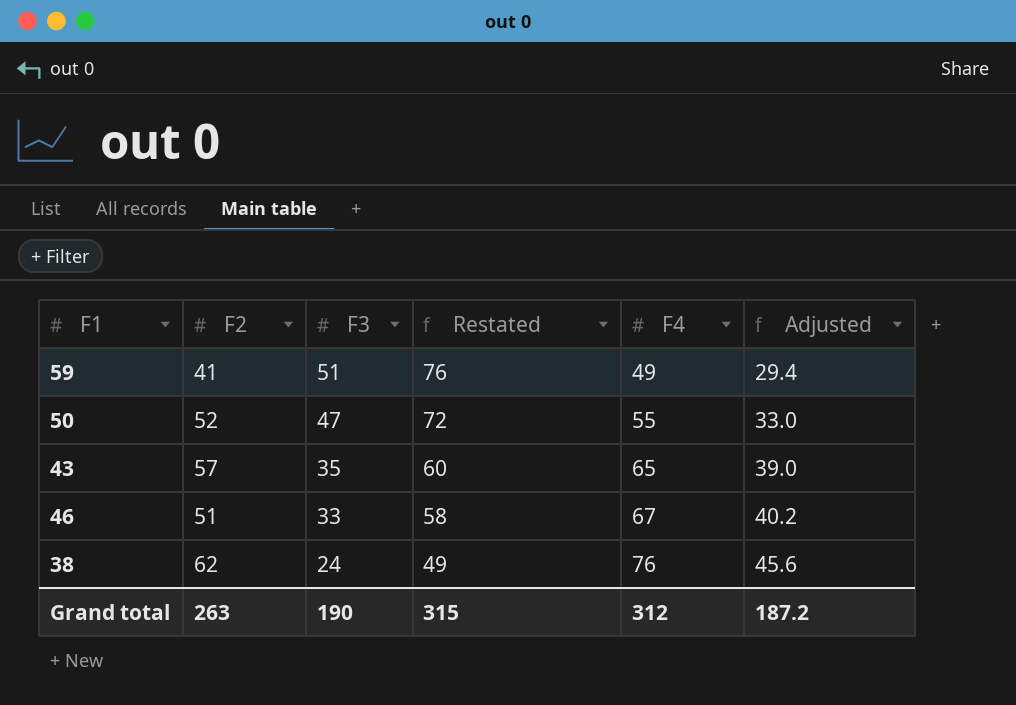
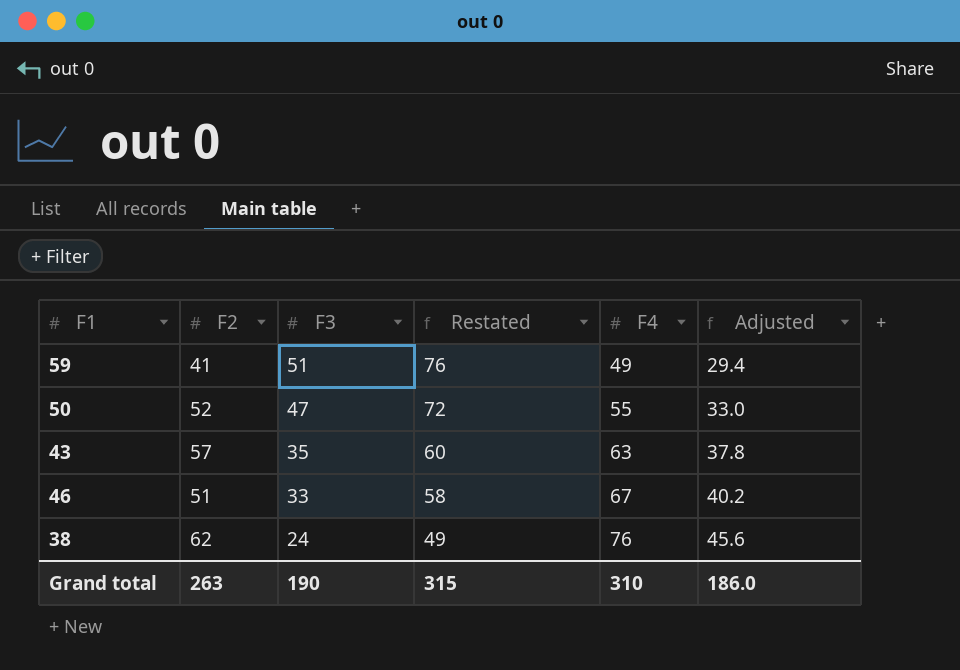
43 | F4: 65 -> 63
43 | Adjusted: 39.0 -> 37.8
Grand total | F4: 312 -> 310
Grand total | Adjusted: 187.2 -> 186.0

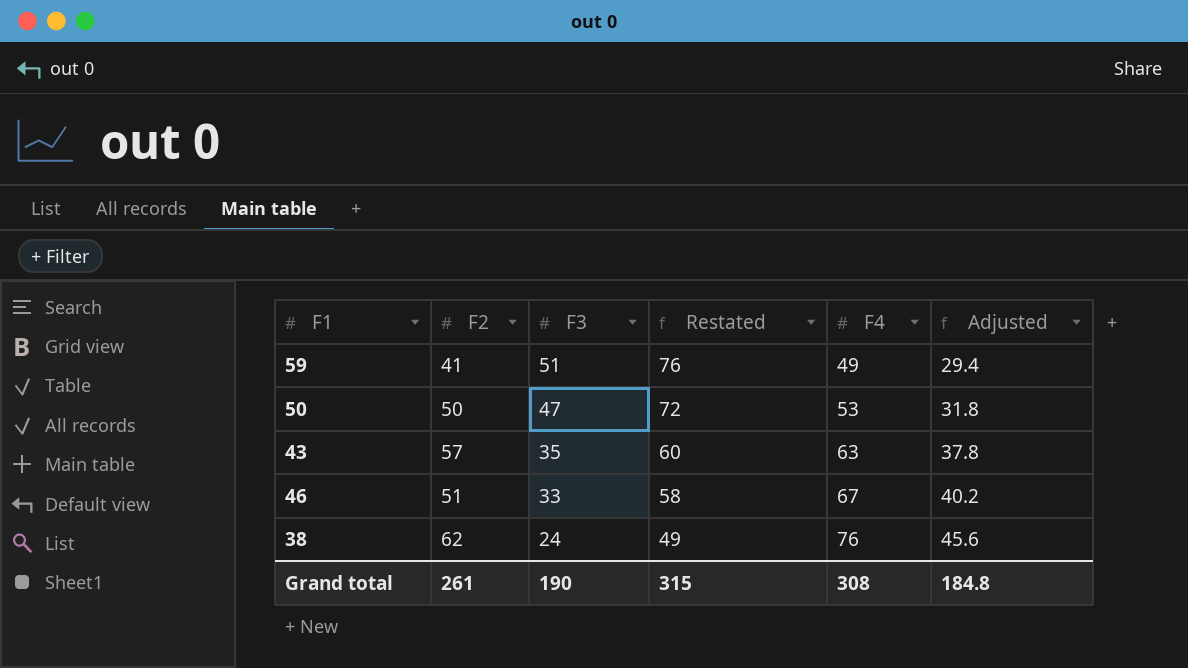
50 | F2: 52 -> 50
50 | F4: 55 -> 53
50 | Adjusted: 33.0 -> 31.8
Grand total | F2: 263 -> 261
Grand total | F4: 310 -> 308
Grand total | Adjusted: 186.0 -> 184.8

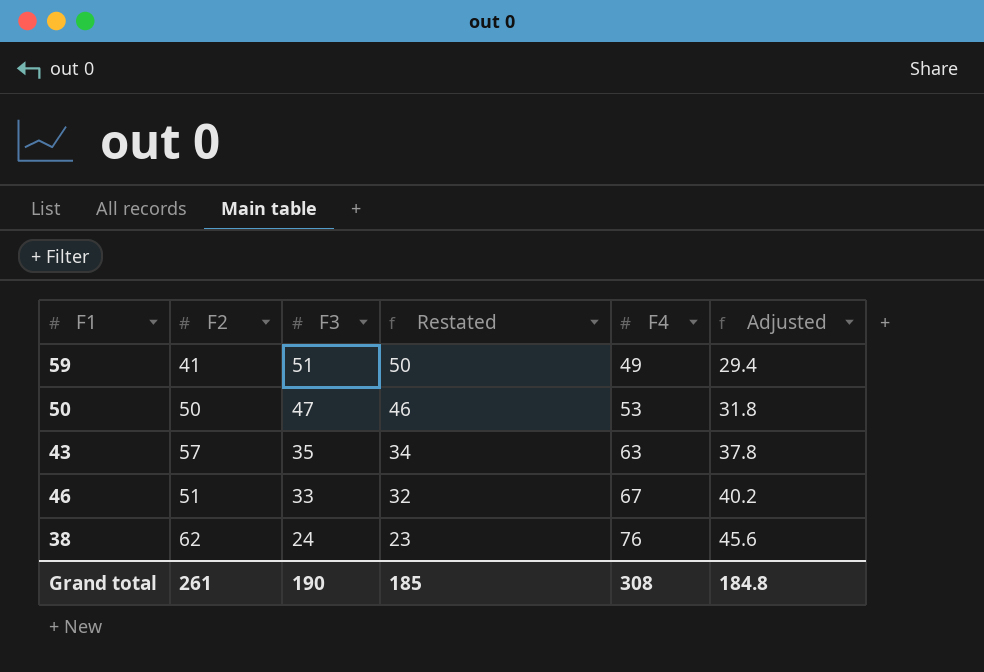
column Restated | formula: [F3] + 25 -> [F3] - 1
Grand total | Restated: 315 -> 185

